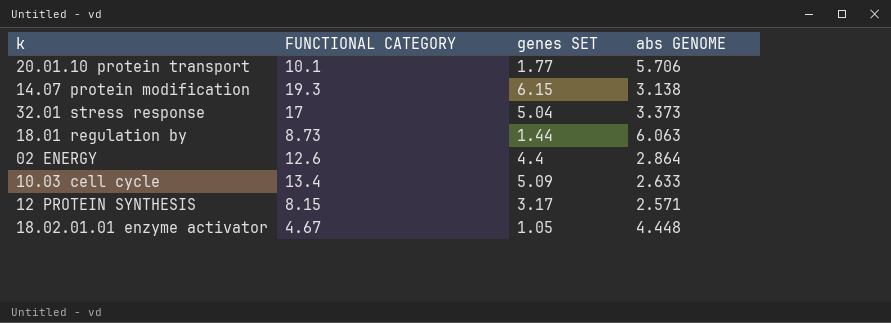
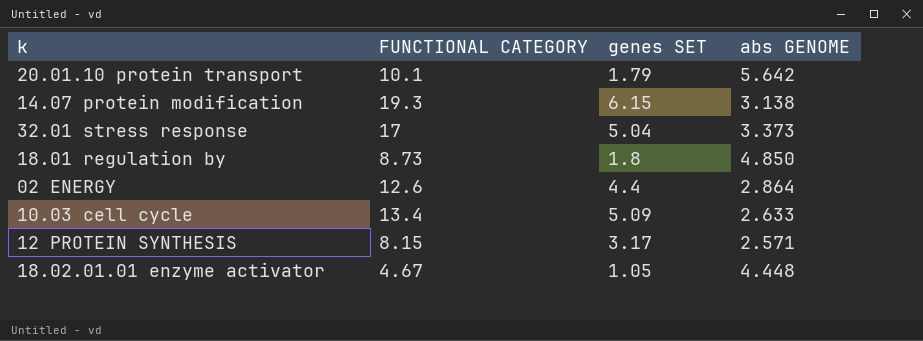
20.01.10 protein transport | genes SET: 1.77 -> 1.79
20.01.10 protein transport | abs GENOME: 5.706 -> 5.642
18.01 regulation by | genes SET: 1.44 -> 1.8
18.01 regulation by | abs GENOME: 6.063 -> 4.850

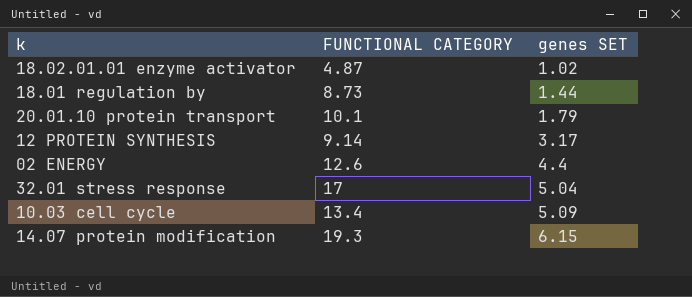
row order: none -> genes SET ascending
column abs GENOME | formula: [FUNCTIONAL CATEGORY] / [genes SET] -> none
18.02.01.01 enzyme activator | FUNCTIONAL CATEGORY: 4.67 -> 4.87
18.02.01.01 enzyme activator | genes SET: 1.05 -> 1.02
18.01 regulation by | genes SET: 1.8 -> 1.44
12 PROTEIN SYNTHESIS | FUNCTIONAL CATEGORY: 8.15 -> 9.14

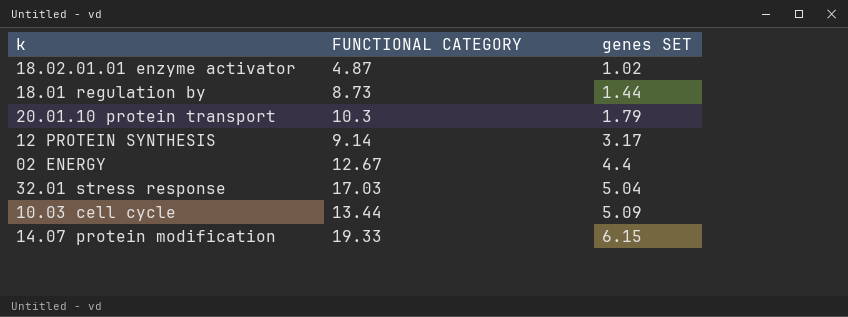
20.01.10 protein transport | FUNCTIONAL CATEGORY: 10.1 -> 10.3
02 ENERGY | FUNCTIONAL CATEGORY: 12.6 -> 12.67
32.01 stress response | FUNCTIONAL CATEGORY: 17 -> 17.03
10.03 cell cycle | FUNCTIONAL CATEGORY: 13.4 -> 13.44
14.07 protein modification | FUNCTIONAL CATEGORY: 19.3 -> 19.33

